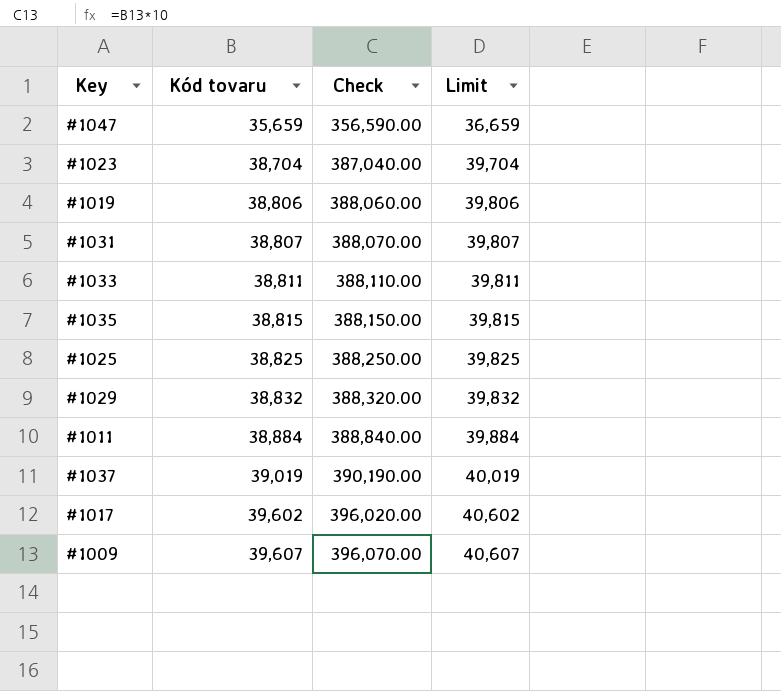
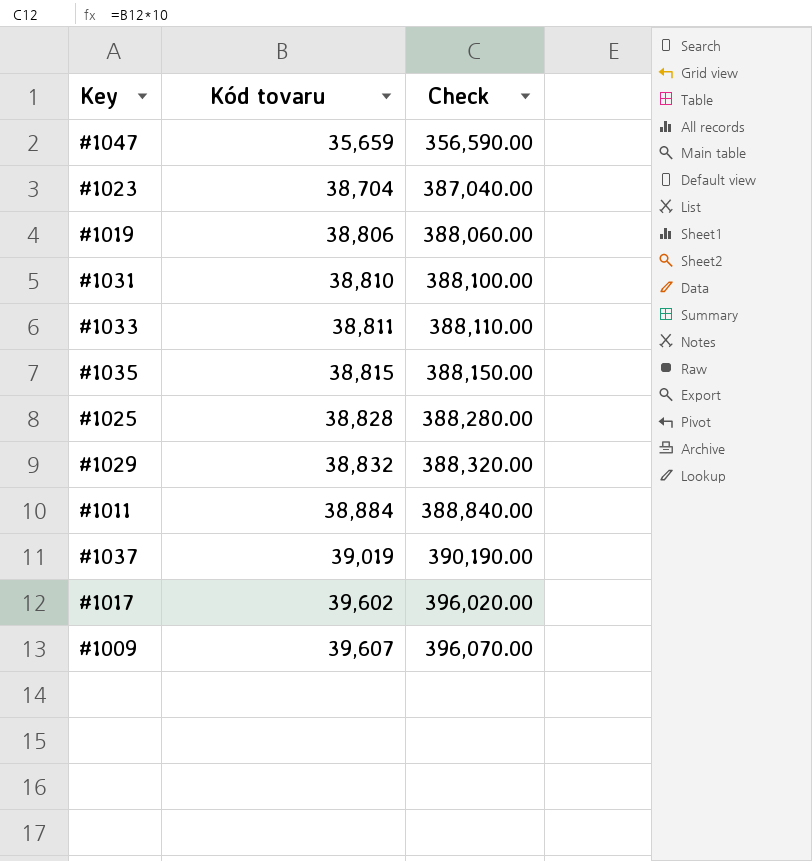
column Limit | formula: [Kód tovaru] + 1000 -> none
#1031 | Kód tovaru: 38,807 -> 38,810
#1031 | Check: 388,070.00 -> 388,100.00
#1025 | Kód tovaru: 38,825 -> 38,828
#1025 | Check: 388,250.00 -> 388,280.00

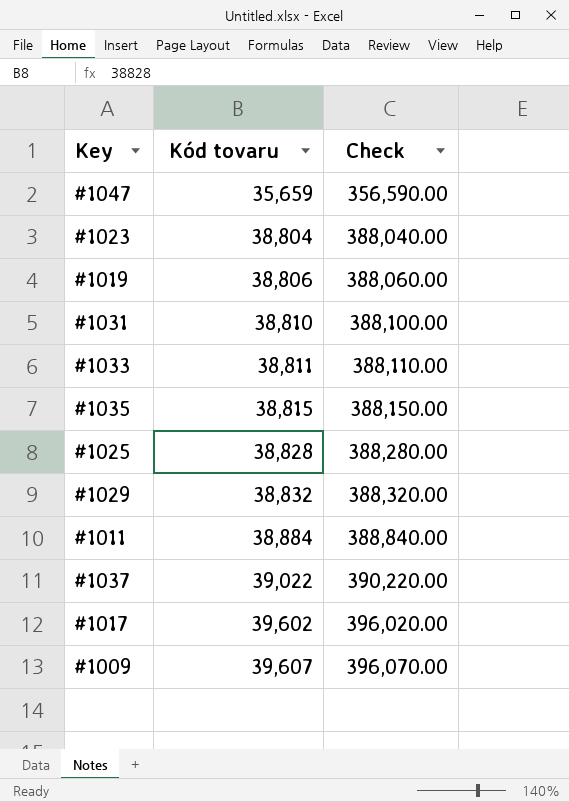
#1023 | Kód tovaru: 38,704 -> 38,804
#1023 | Check: 387,040.00 -> 388,040.00
#1037 | Kód tovaru: 39,019 -> 39,022
#1037 | Check: 390,190.00 -> 390,220.00

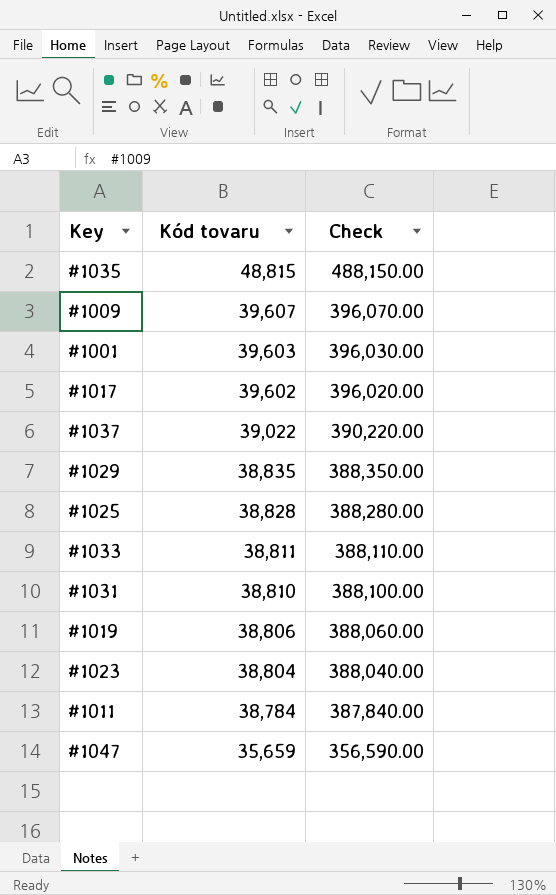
row order: Kód tovaru ascending -> Kód tovaru descending
#1035 | Kód tovaru: 38,815 -> 48,815
#1035 | Check: 388,150.00 -> 488,150.00
row #1001: none -> 39,603 | 396,030.00
#1029 | Kód tovaru: 38,832 -> 38,835
#1029 | Check: 388,320.00 -> 388,350.00
#1011 | Kód tovaru: 38,884 -> 38,784
#1011 | Check: 388,840.00 -> 387,840.00

